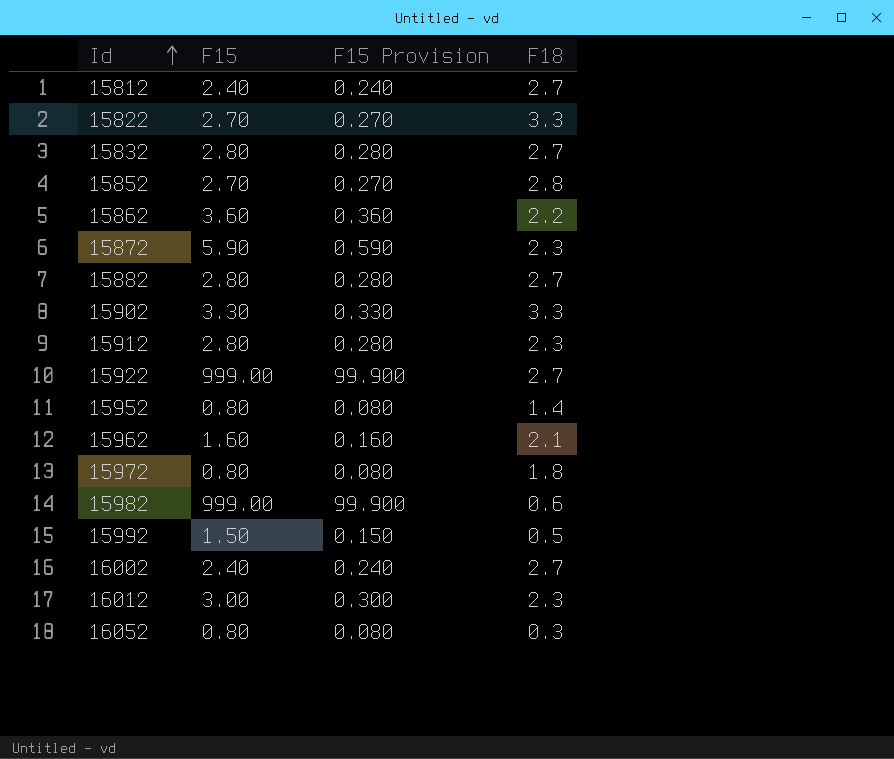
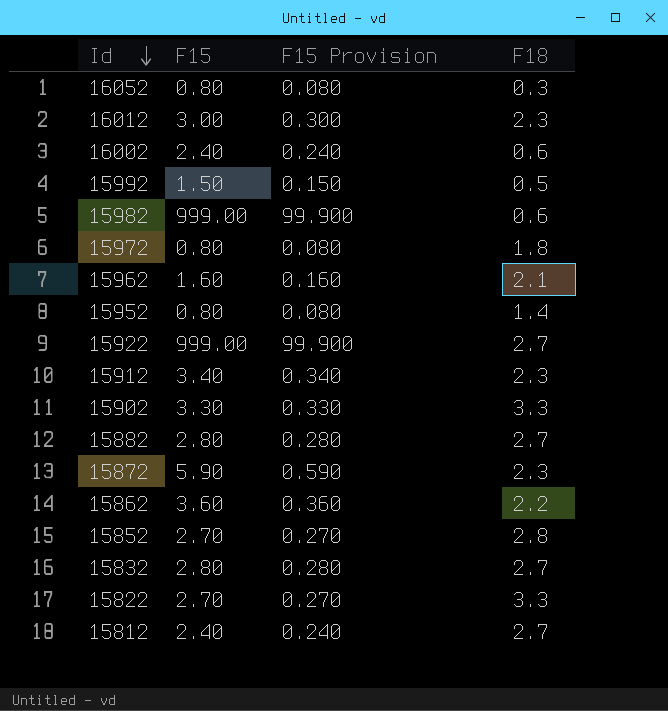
row order: Id ascending -> Id descending
16002 | F18: 2.7 -> 0.6
15912 | F15: 2.80 -> 3.40
15912 | F15 Provision: 0.280 -> 0.340

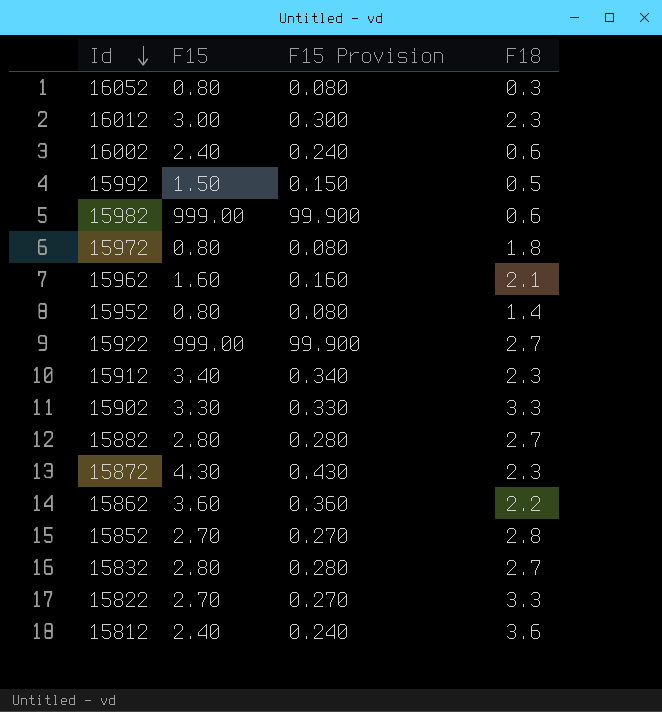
15872 | F15: 5.90 -> 4.30
15872 | F15 Provision: 0.590 -> 0.430
15812 | F18: 2.7 -> 3.6

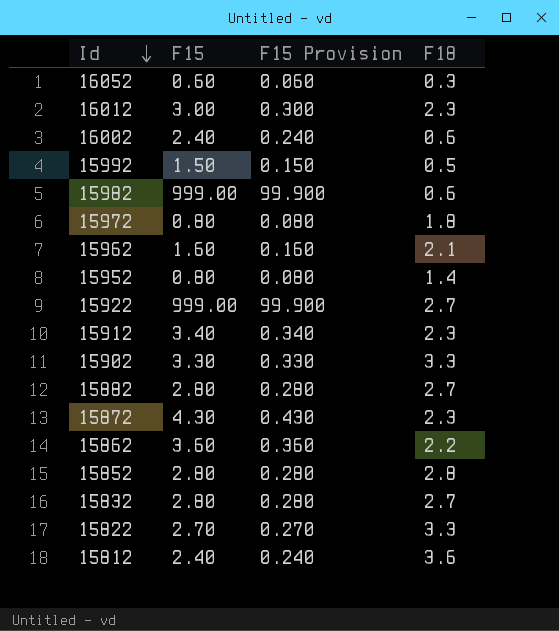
16052 | F15: 0.80 -> 0.60
16052 | F15 Provision: 0.080 -> 0.060
15852 | F15: 2.70 -> 2.80
15852 | F15 Provision: 0.270 -> 0.280

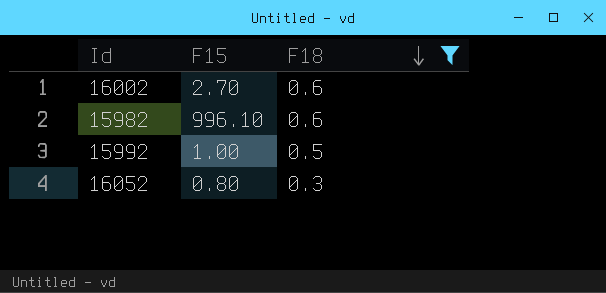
filter: none -> F18 <= 0.6
row order: Id descending -> F18 descending
column F15 Provision | formula: [F15] * 0.1 -> none
16002 | F15: 2.40 -> 2.70
15982 | F15: 999.00 -> 996.10
15992 | F15: 1.50 -> 1.00
16052 | F15: 0.60 -> 0.80

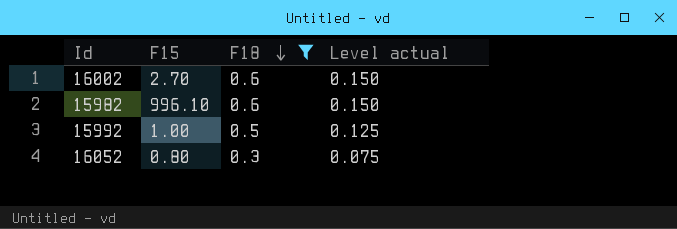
column Level actual | formula: none -> [F18] * 0.25

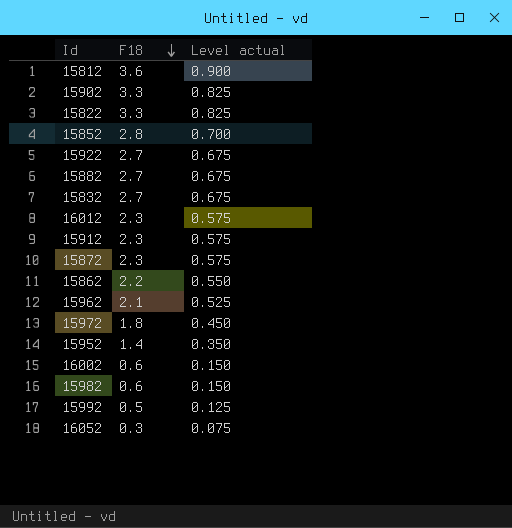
filter: F18 <= 0.6 -> none
column F15 | position: 2 -> none

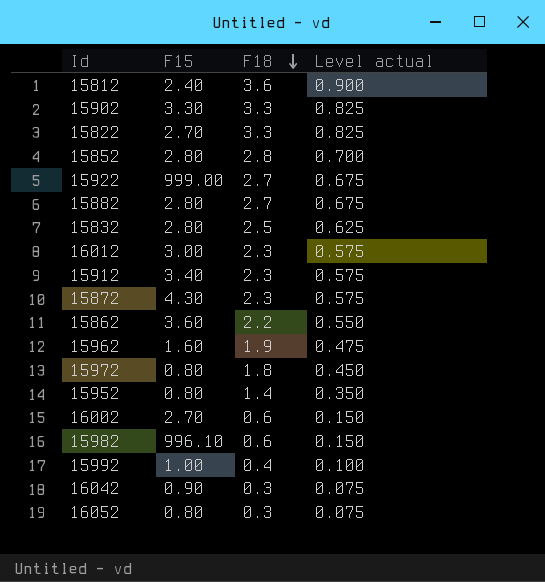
column F15 | position: none -> 2
15832 | F18: 2.7 -> 2.5
15832 | Level actual: 0.675 -> 0.625
15962 | F18: 2.1 -> 1.9
15962 | Level actual: 0.525 -> 0.475
15992 | F18: 0.5 -> 0.4
15992 | Level actual: 0.125 -> 0.100
row 16042: none -> 0.90 | 0.3 | 0.075

